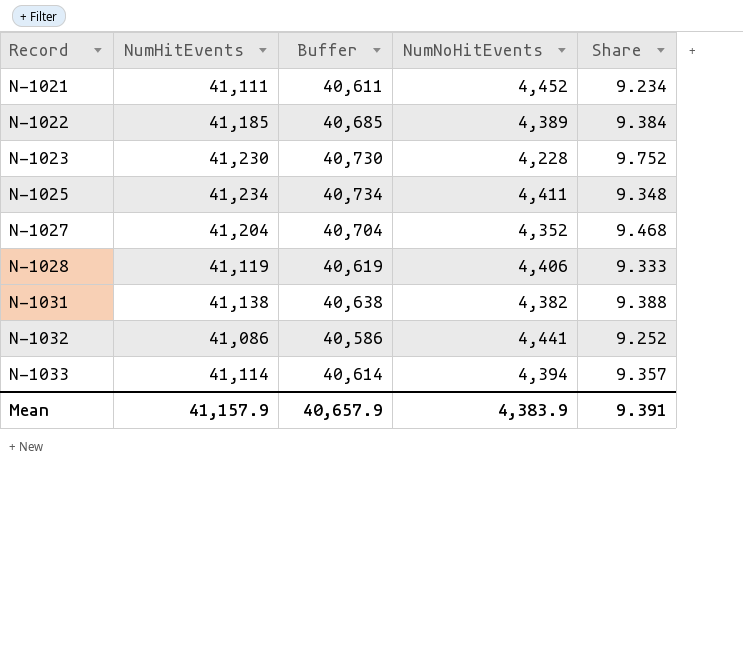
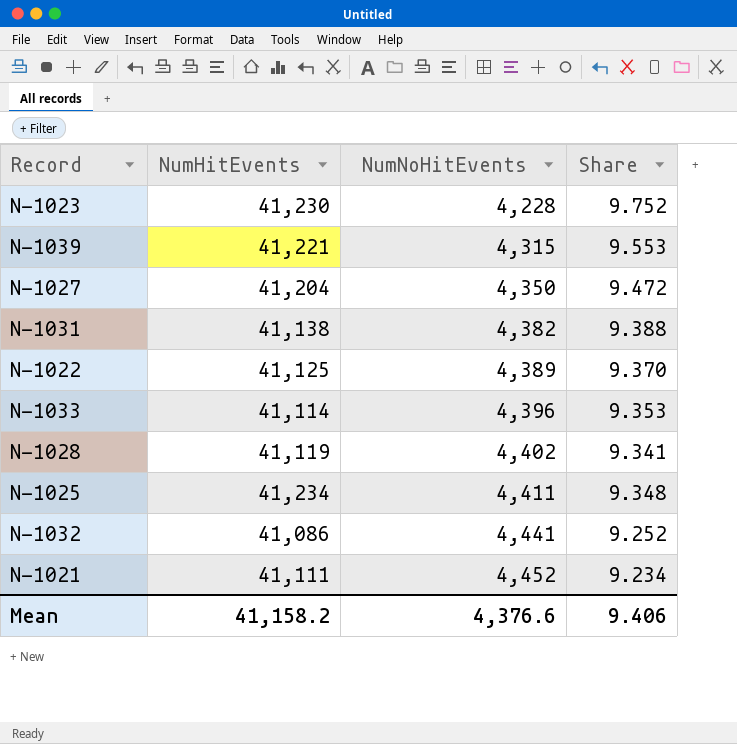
row order: Record ascending -> NumNoHitEvents ascending
column Buffer | formula: [NumHitEvents] - 500 -> none
row N-1039: none -> 41,221 | 4,315 | 9.553
N-1027 | NumNoHitEvents: 4,352 -> 4,350
N-1027 | Share: 9.468 -> 9.472
N-1022 | NumHitEvents: 41,185 -> 41,125
N-1022 | Share: 9.384 -> 9.370
N-1033 | NumNoHitEvents: 4,394 -> 4,396
N-1033 | Share: 9.357 -> 9.353
N-1028 | NumNoHitEvents: 4,406 -> 4,402
N-1028 | Share: 9.333 -> 9.341
Mean | NumHitEvents: 41,157.9 -> 41,158.2
Mean | NumNoHitEvents: 4,383.9 -> 4,376.6
Mean | Share: 9.391 -> 9.406

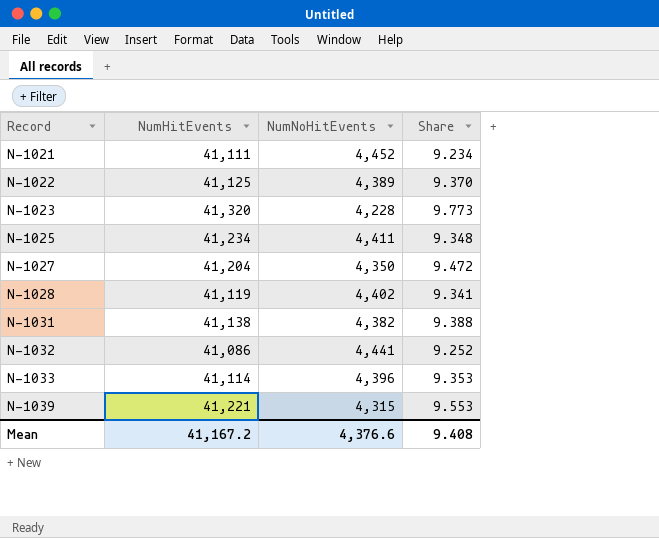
row order: NumNoHitEvents ascending -> Record ascending
N-1023 | NumHitEvents: 41,230 -> 41,320
N-1023 | Share: 9.752 -> 9.773
Mean | NumHitEvents: 41,158.2 -> 41,167.2
Mean | Share: 9.406 -> 9.408

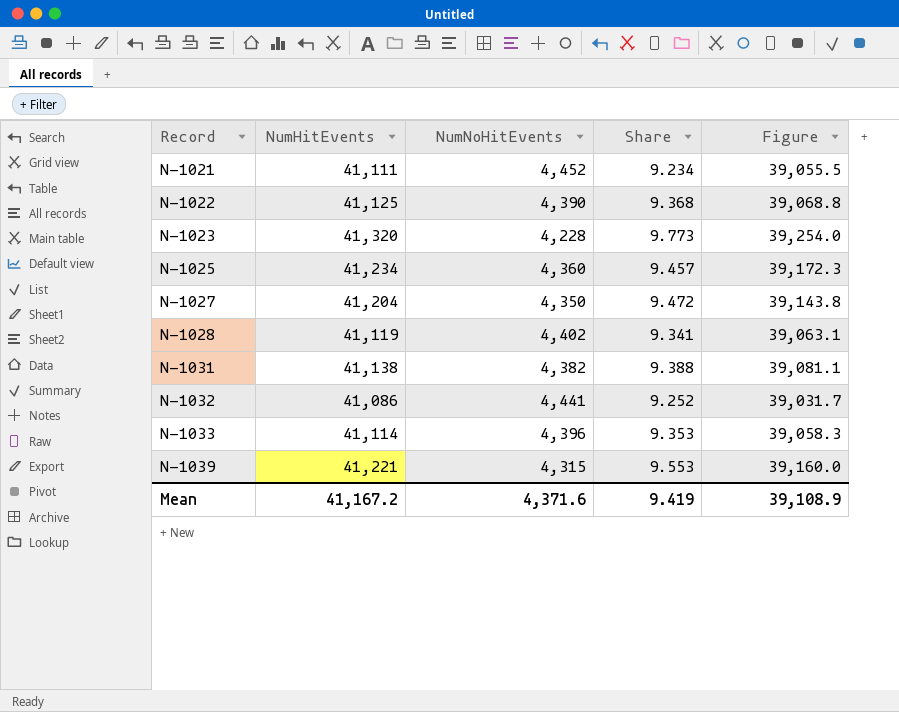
column Figure | formula: none -> [NumHitEvents] * 0.95
N-1022 | NumNoHitEvents: 4,389 -> 4,390
N-1022 | Share: 9.370 -> 9.368
N-1025 | NumNoHitEvents: 4,411 -> 4,360
N-1025 | Share: 9.348 -> 9.457
Mean | NumNoHitEvents: 4,376.6 -> 4,371.6
Mean | Share: 9.408 -> 9.419

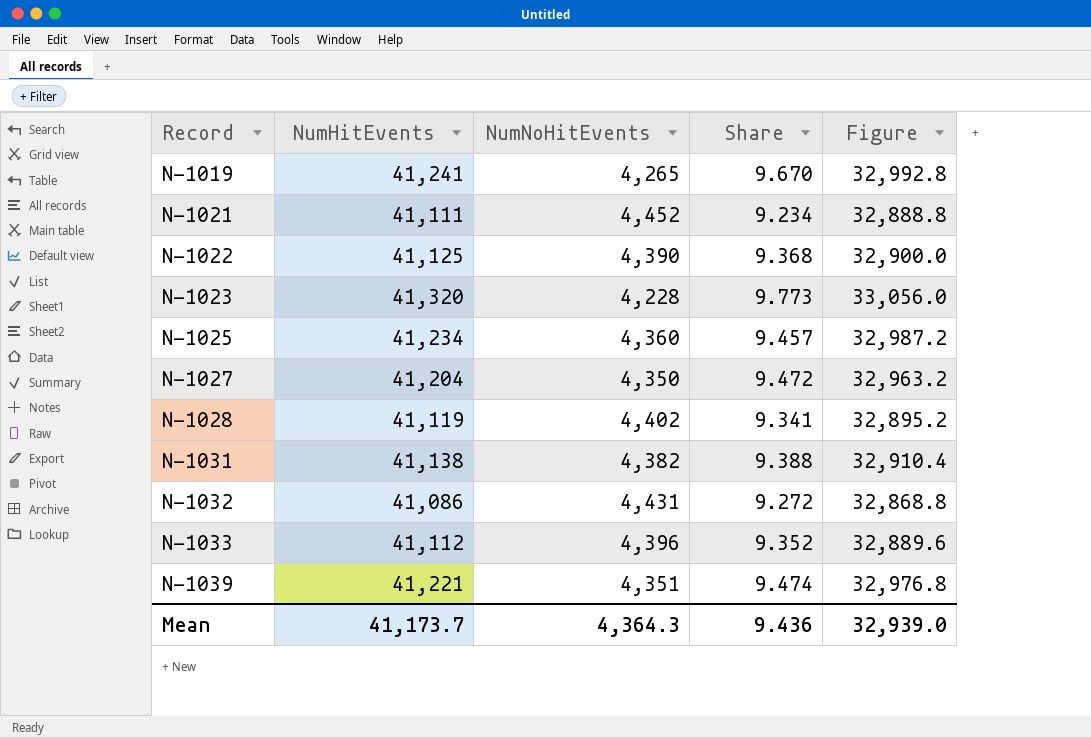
column Figure | formula: [NumHitEvents] * 0.95 -> [NumHitEvents] * 0.8
row N-1019: none -> 41,241 | 4,265 | 9.670 | 32,992.8
N-1032 | NumNoHitEvents: 4,441 -> 4,431
N-1032 | Share: 9.252 -> 9.272
N-1033 | NumHitEvents: 41,114 -> 41,112
N-1033 | Share: 9.353 -> 9.352
N-1039 | NumNoHitEvents: 4,315 -> 4,351
N-1039 | Share: 9.553 -> 9.474
Mean | NumHitEvents: 41,167.2 -> 41,173.7
Mean | NumNoHitEvents: 4,371.6 -> 4,364.3
Mean | Share: 9.419 -> 9.436
Mean | Figure: 39,108.9 -> 32,939.0

